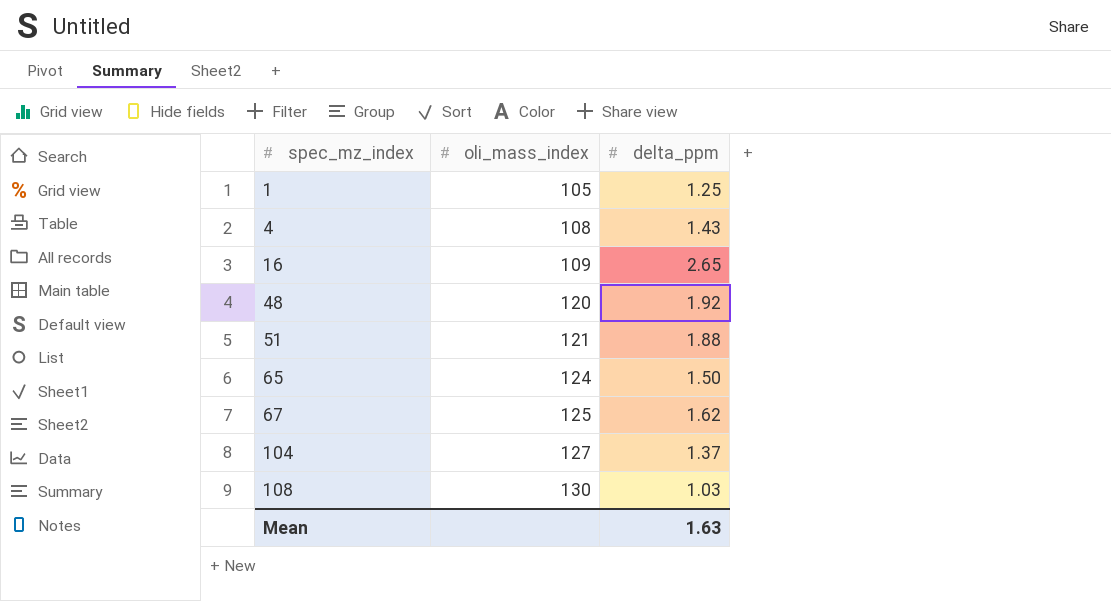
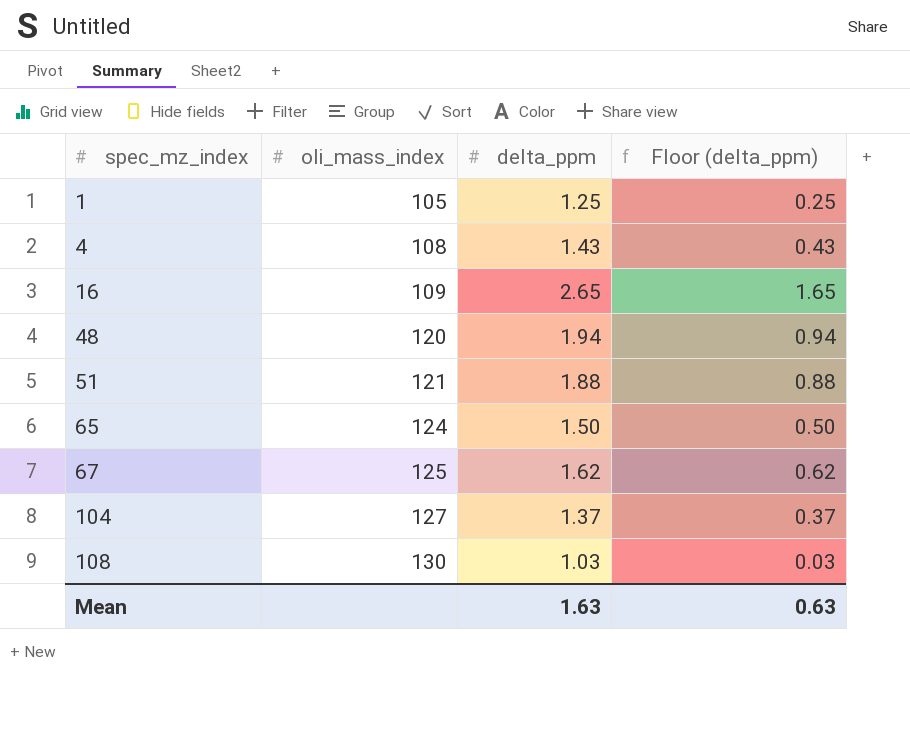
column Floor (delta_ppm) | formula: none -> [delta_ppm] - 1
48 | delta_ppm: 1.92 -> 1.94

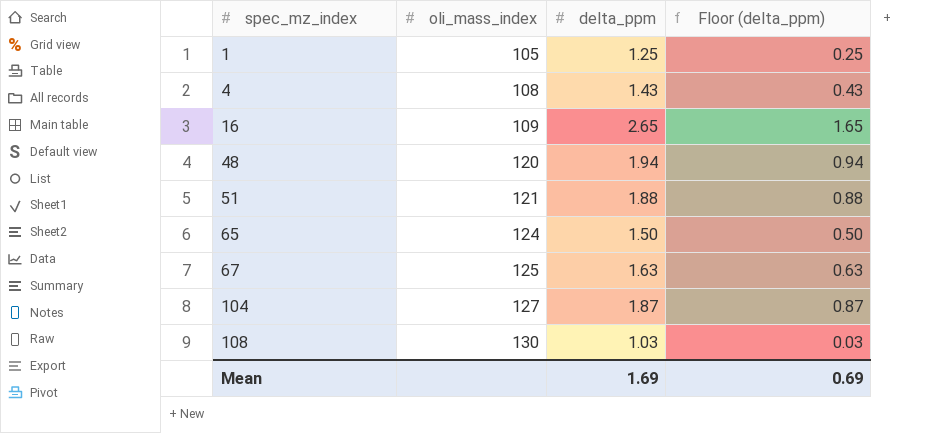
67 | delta_ppm: 1.62 -> 1.63
67 | Floor (delta_ppm): 0.62 -> 0.63
104 | delta_ppm: 1.37 -> 1.87
104 | Floor (delta_ppm): 0.37 -> 0.87
Mean | delta_ppm: 1.63 -> 1.69
Mean | Floor (delta_ppm): 0.63 -> 0.69

